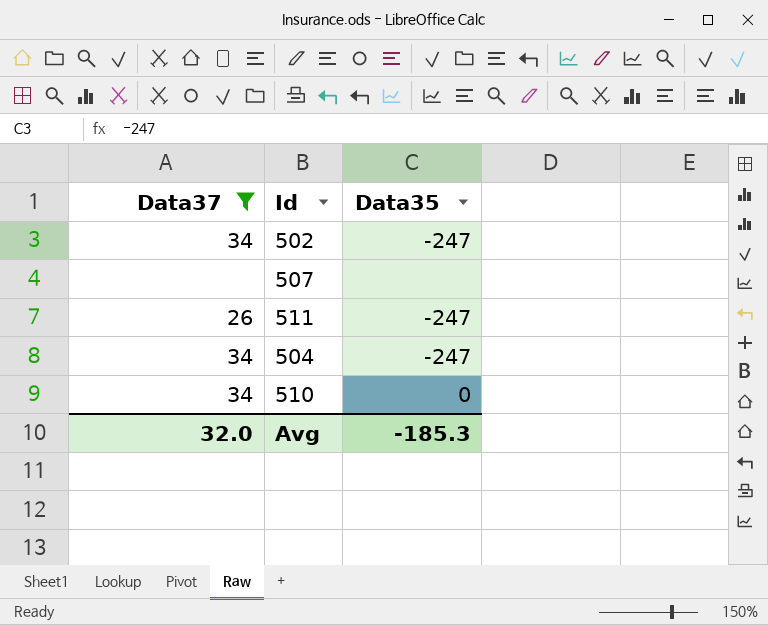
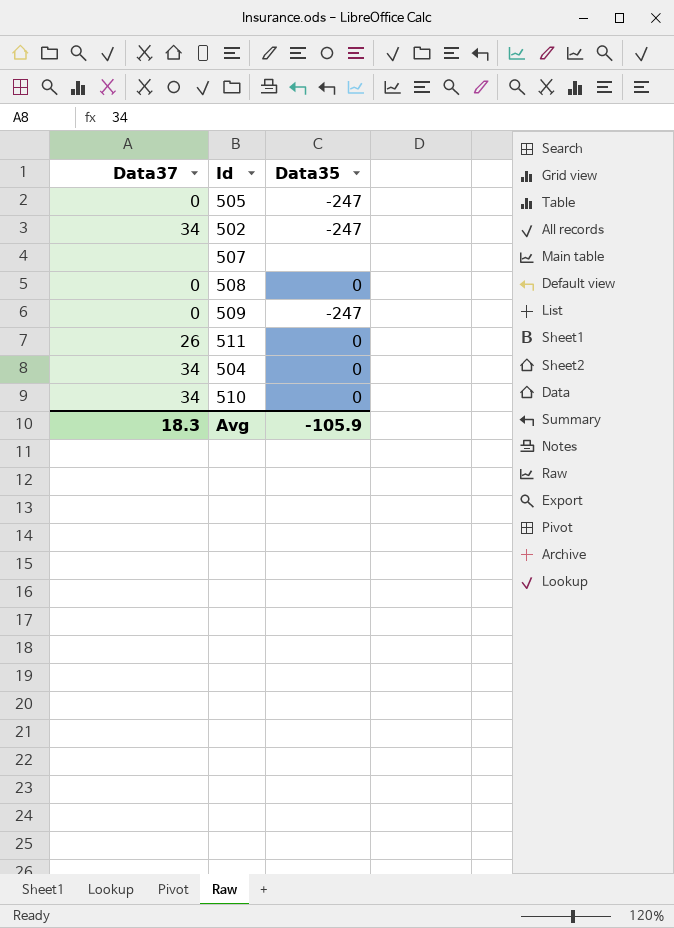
filter: Data37 != 0 -> none
511 | Data35: -247 -> 0
504 | Data35: -247 -> 0
Avg | Data37: 32.0 -> 18.3
Avg | Data35: -185.3 -> -105.9

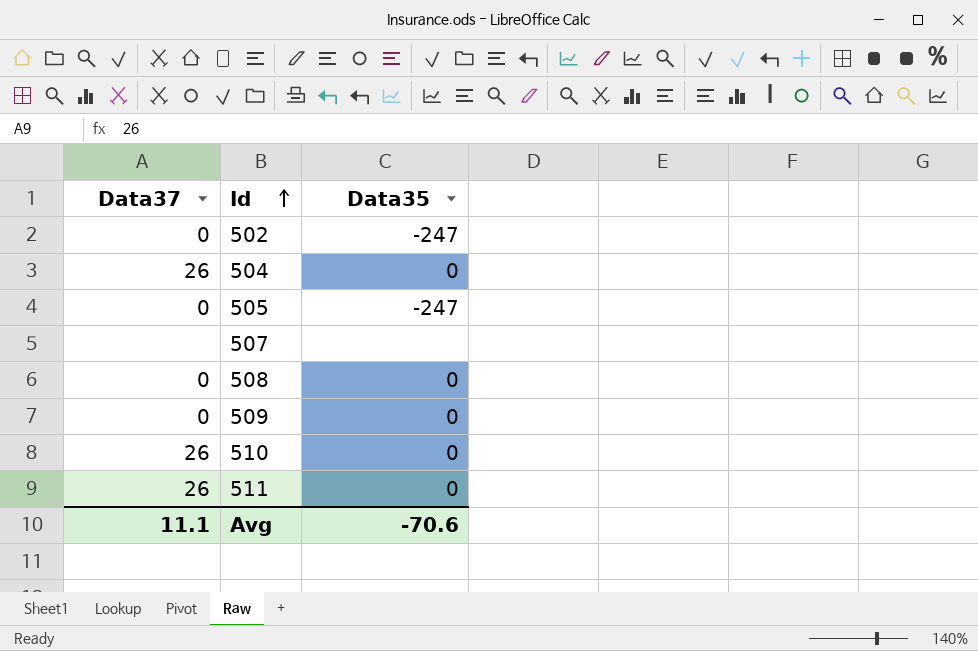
row order: none -> Id ascending
502 | Data37: 34 -> 0
504 | Data37: 34 -> 26
509 | Data35: -247 -> 0
510 | Data37: 34 -> 26
Avg | Data37: 18.3 -> 11.1
Avg | Data35: -105.9 -> -70.6

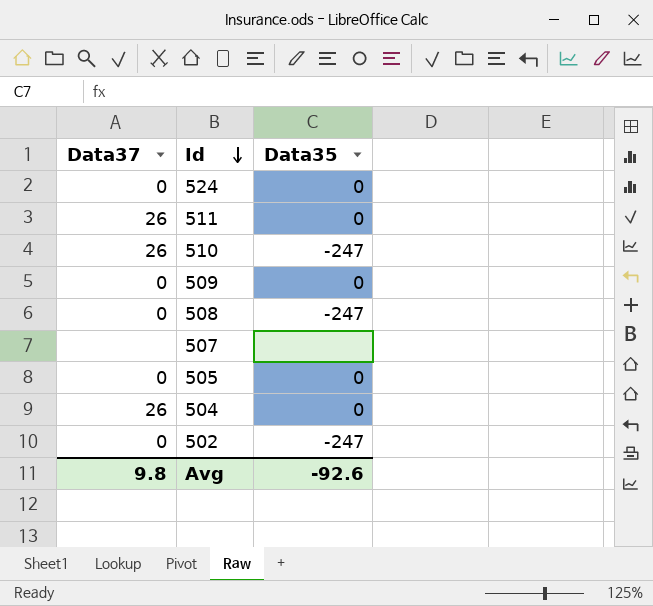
row order: Id ascending -> Id descending
row 524: none -> 0 | 0
510 | Data35: 0 -> -247
508 | Data35: 0 -> -247
505 | Data35: -247 -> 0
Avg | Data37: 11.1 -> 9.8
Avg | Data35: -70.6 -> -92.6

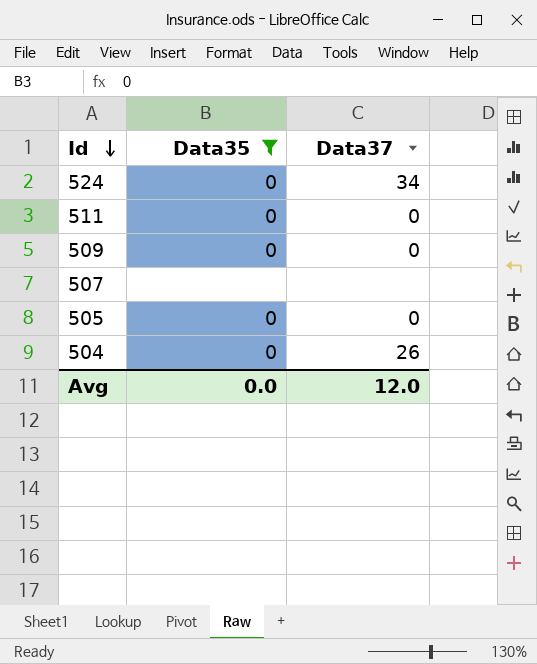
filter: none -> Data35 != -247
column Data37 | position: 1 -> 3
524 | Data37: 0 -> 34
511 | Data37: 26 -> 0
Avg | Data35: -92.6 -> 0.0
Avg | Data37: 9.8 -> 12.0

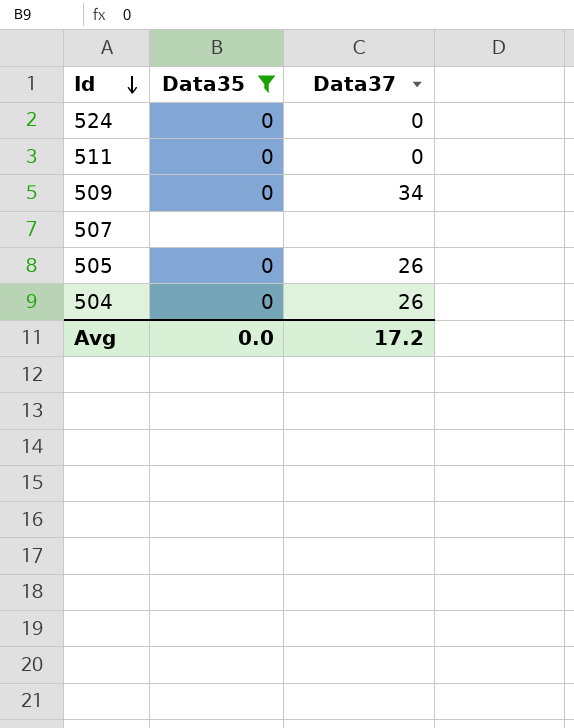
524 | Data37: 34 -> 0
509 | Data37: 0 -> 34
505 | Data37: 0 -> 26
Avg | Data37: 12.0 -> 17.2

